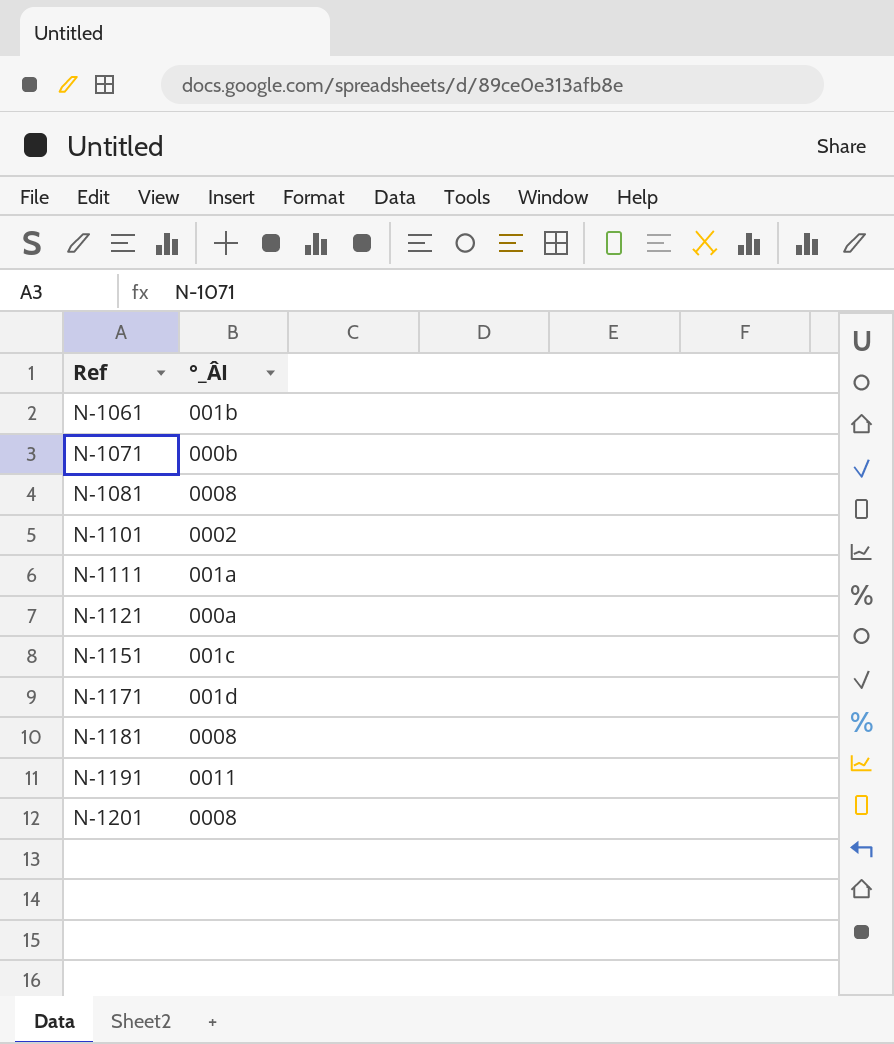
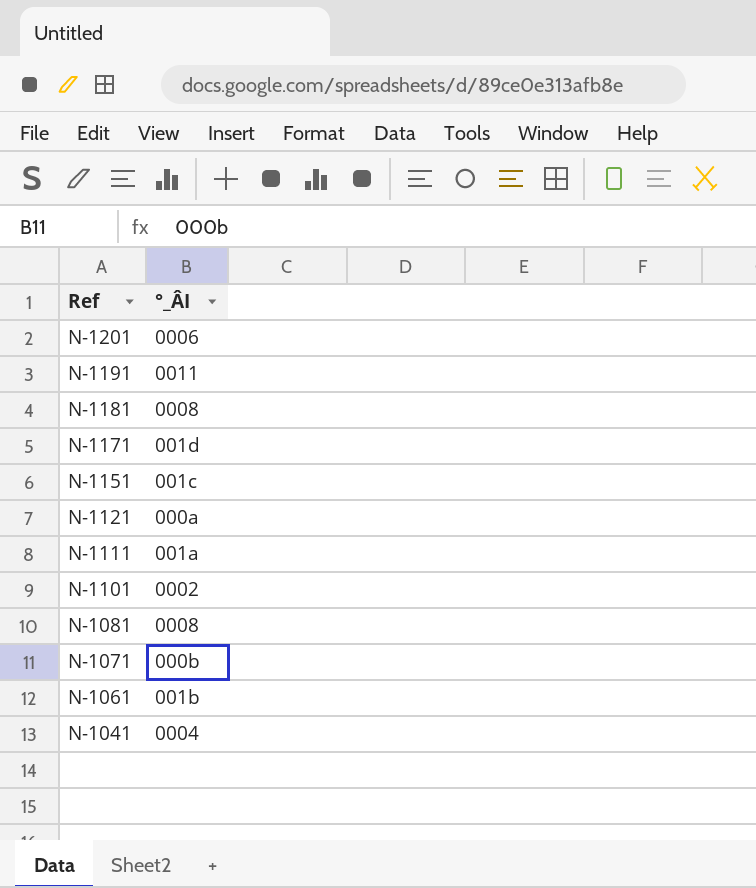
row order: Ref ascending -> Ref descending
N-1201 | °_ÂI: 0008 -> 0006
row N-1041: none -> 0004

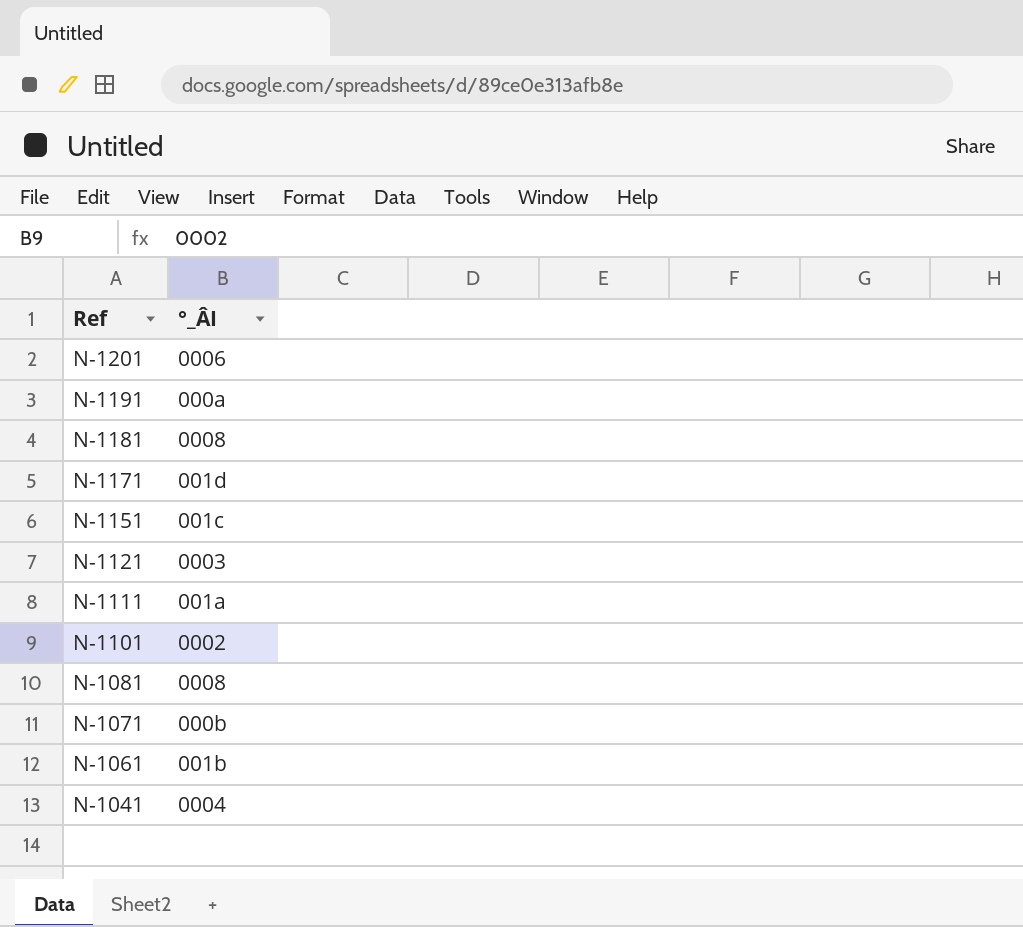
N-1191 | °_ÂI: 0011 -> 000a
N-1121 | °_ÂI: 000a -> 0003

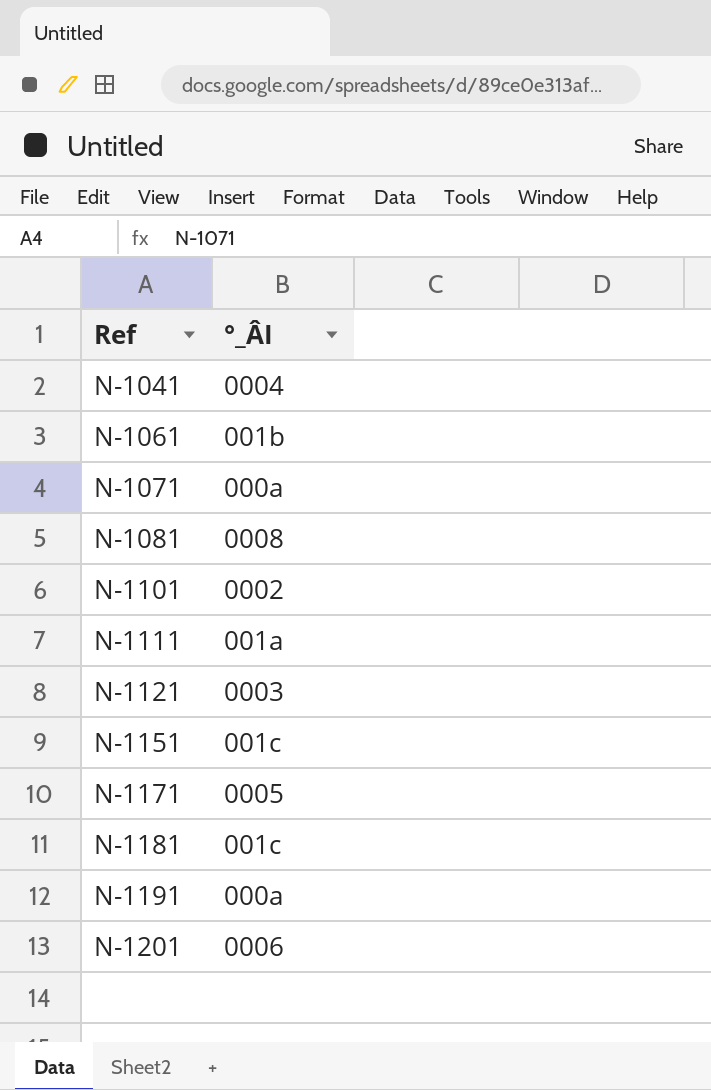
row order: Ref descending -> Ref ascending
N-1071 | °_ÂI: 000b -> 000a
N-1171 | °_ÂI: 001d -> 0005
N-1181 | °_ÂI: 0008 -> 001c

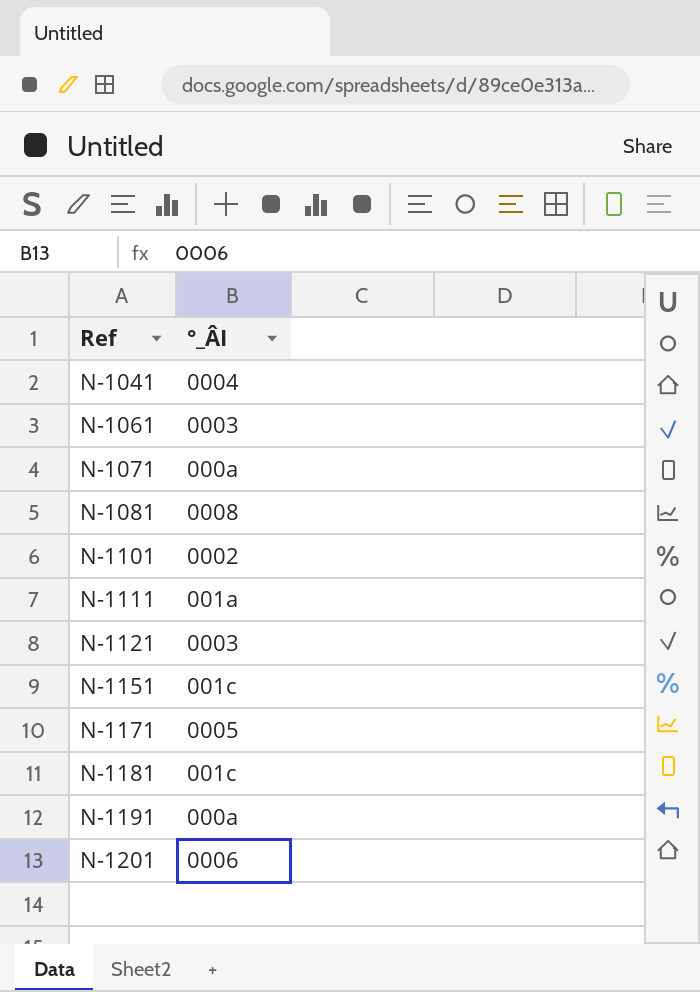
N-1061 | °_ÂI: 001b -> 0003

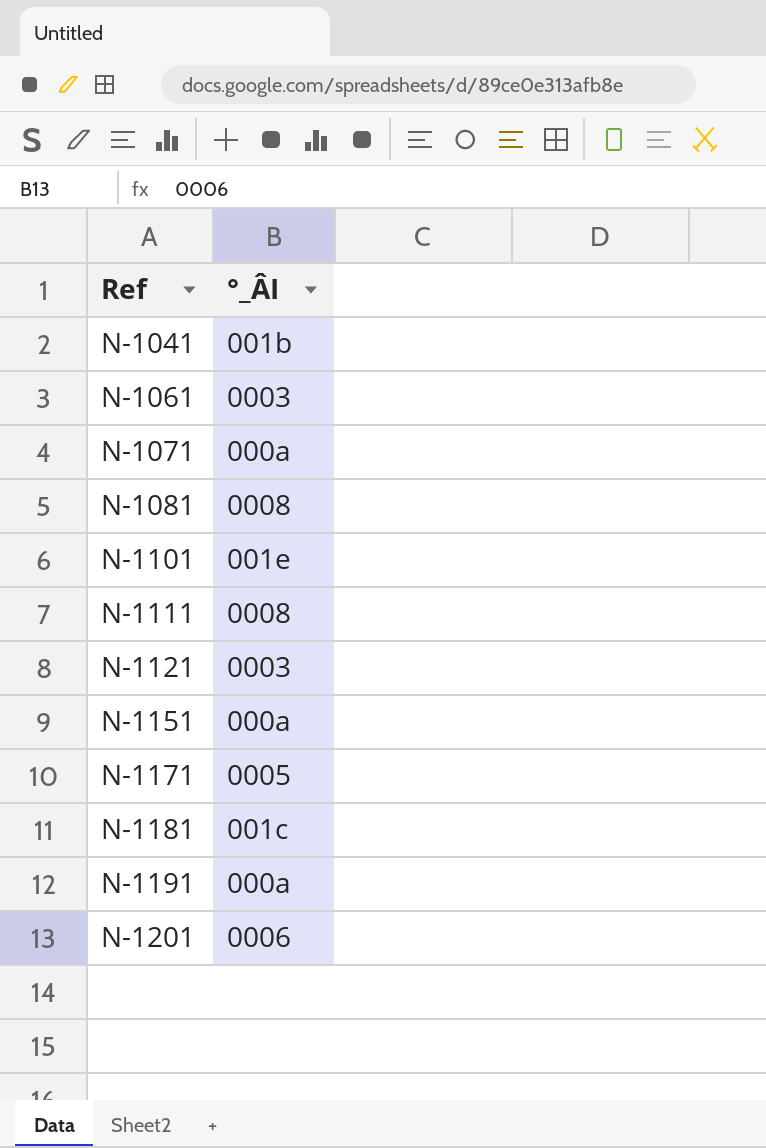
N-1041 | °_ÂI: 0004 -> 001b
N-1101 | °_ÂI: 0002 -> 001e
N-1111 | °_ÂI: 001a -> 0008
N-1151 | °_ÂI: 001c -> 000a

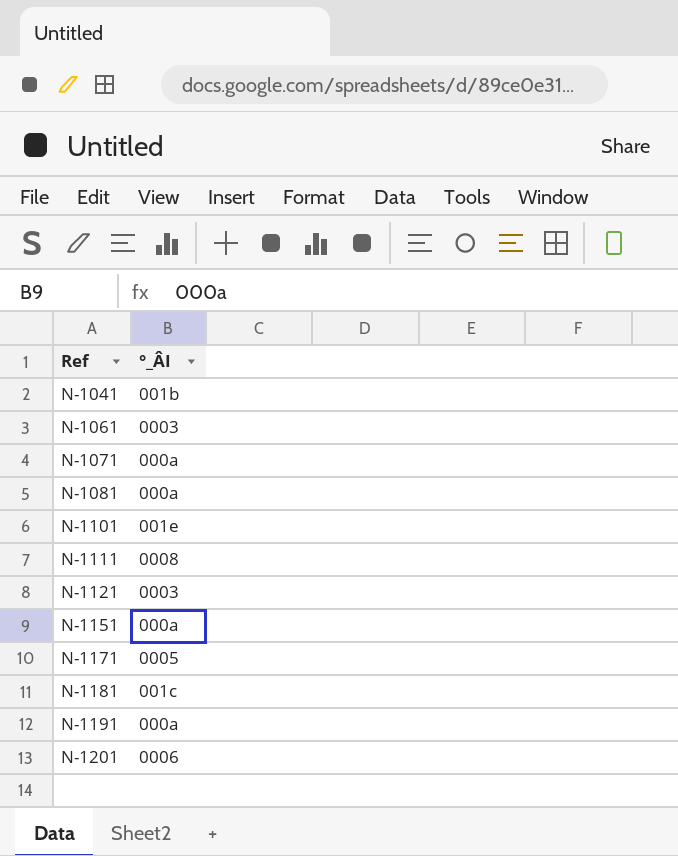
N-1081 | °_ÂI: 0008 -> 000a

